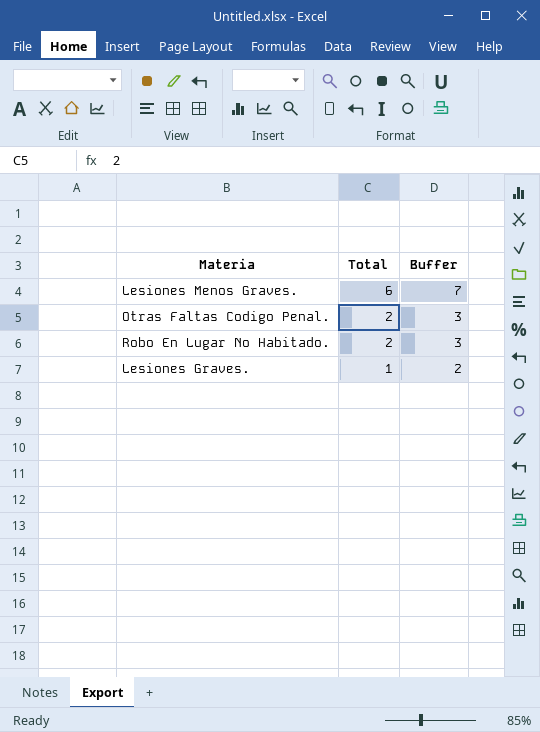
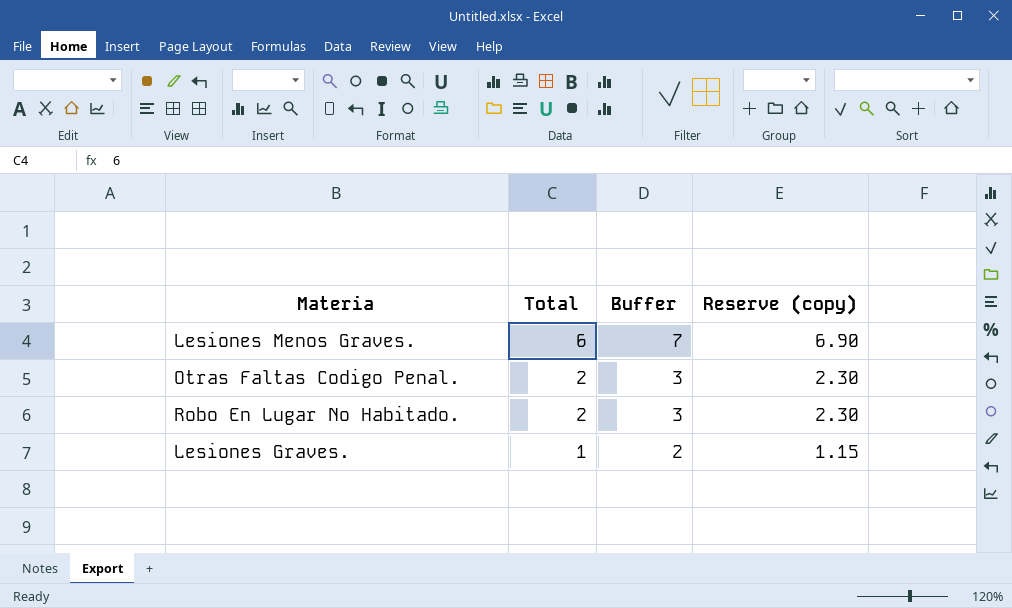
column Reserve (copy) | formula: none -> [Total] * 1.15

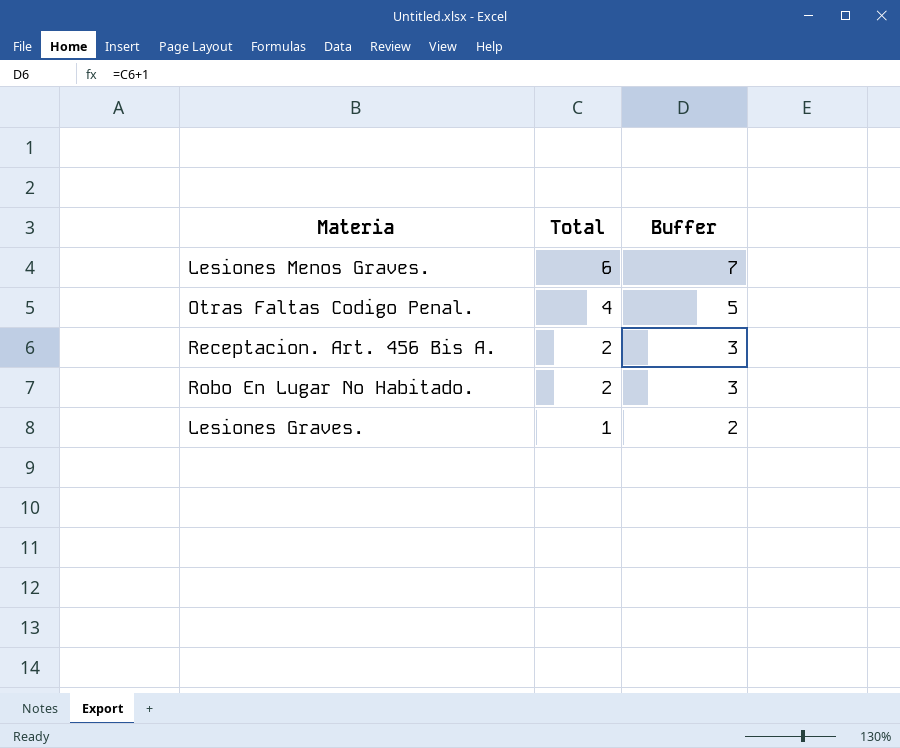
column Reserve (copy) | formula: [Total] * 1.15 -> none
Otras Faltas Codigo Penal. | Total: 2 -> 4
Otras Faltas Codigo Penal. | Buffer: 3 -> 5
row Receptacion. Art. 456 Bis A.: none -> 2 | 3

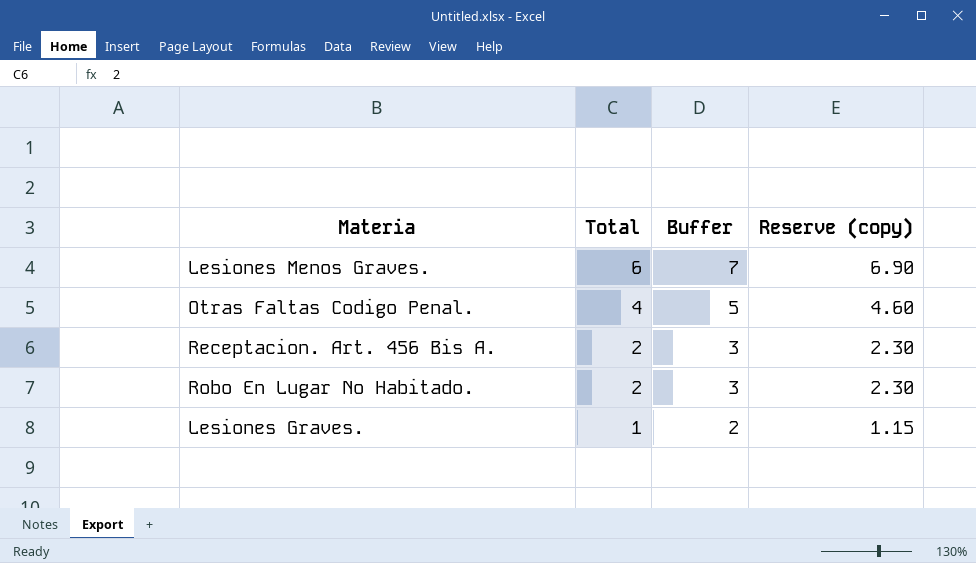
column Reserve (copy) | formula: none -> [Total] * 1.15

